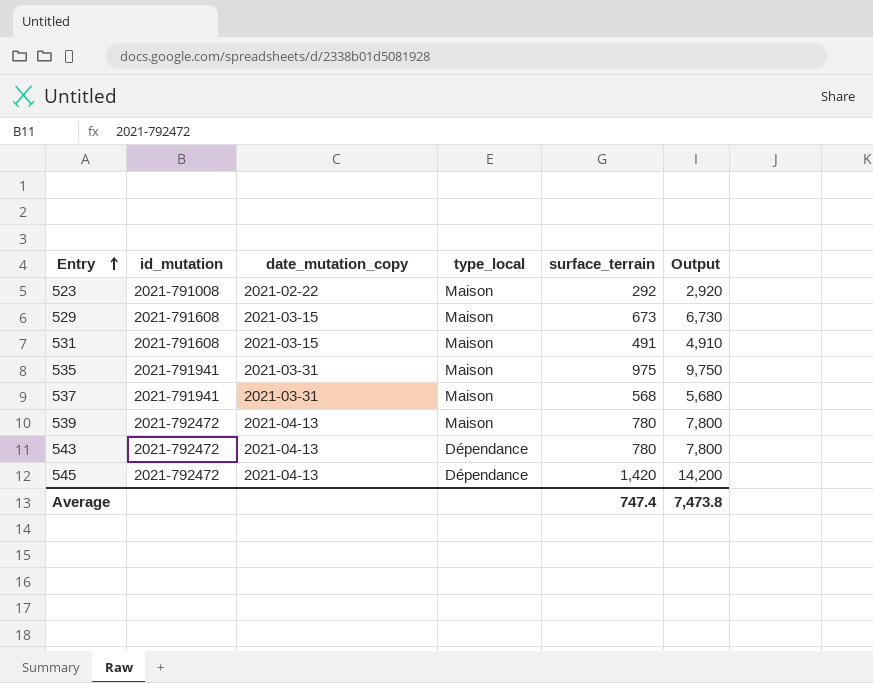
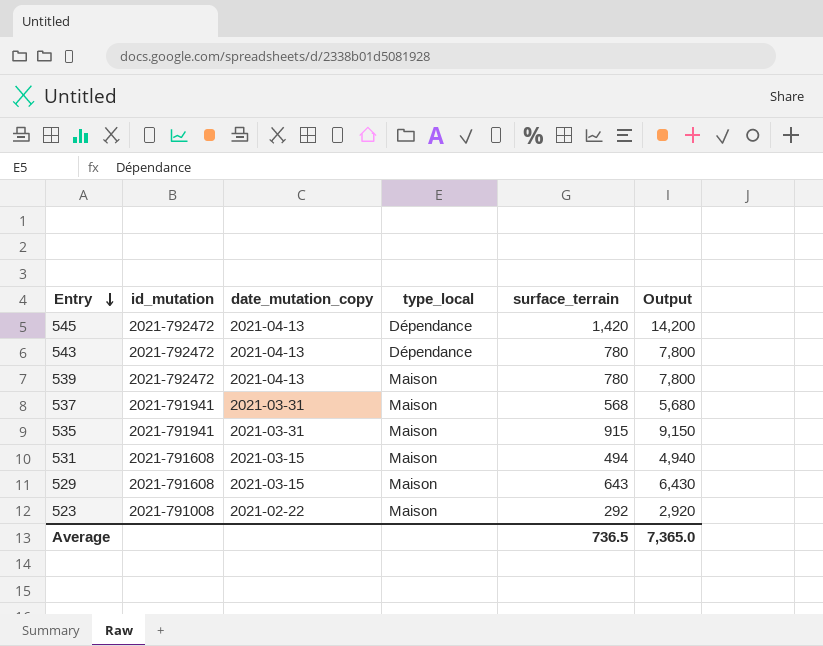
row order: Entry ascending -> Entry descending
535 | surface_terrain: 975 -> 915
535 | Output: 9,750 -> 9,150
531 | surface_terrain: 491 -> 494
531 | Output: 4,910 -> 4,940
529 | surface_terrain: 673 -> 643
529 | Output: 6,730 -> 6,430
Average | surface_terrain: 747.4 -> 736.5
Average | Output: 7,473.8 -> 7,365.0

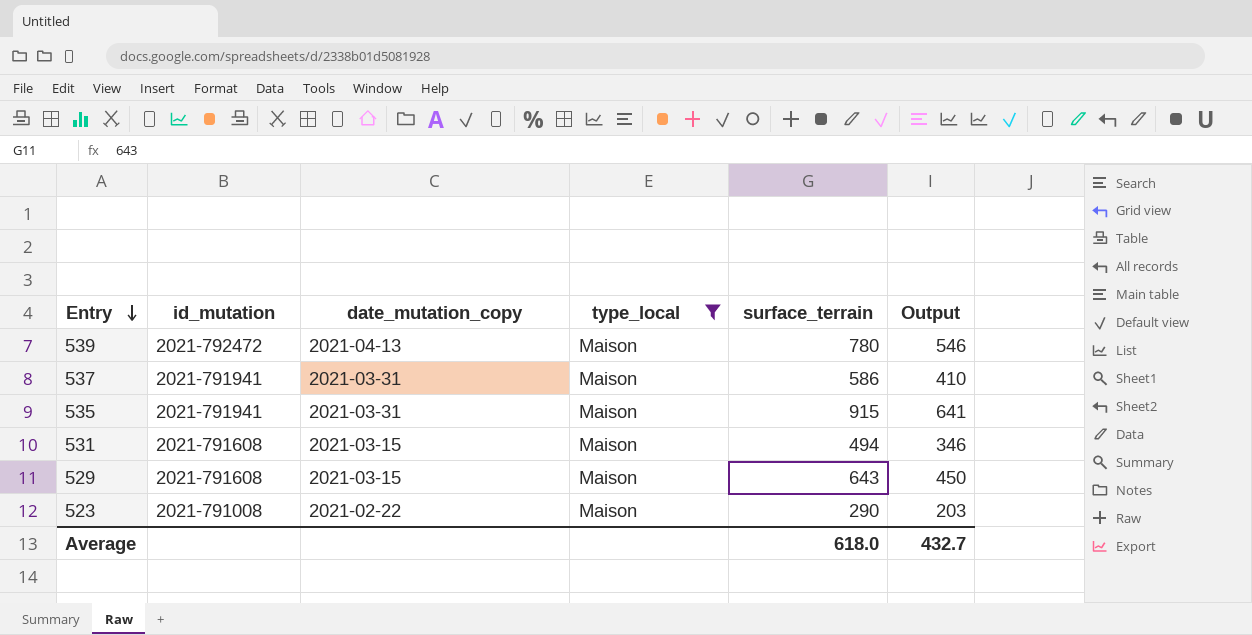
filter: none -> type_local = Maison
column Output | formula: [surface_terrain] * 10 -> [surface_terrain] * 0.7
537 | surface_terrain: 568 -> 586
523 | surface_terrain: 292 -> 290
Average | surface_terrain: 736.5 -> 618.0
Average | Output: 7,365.0 -> 432.7

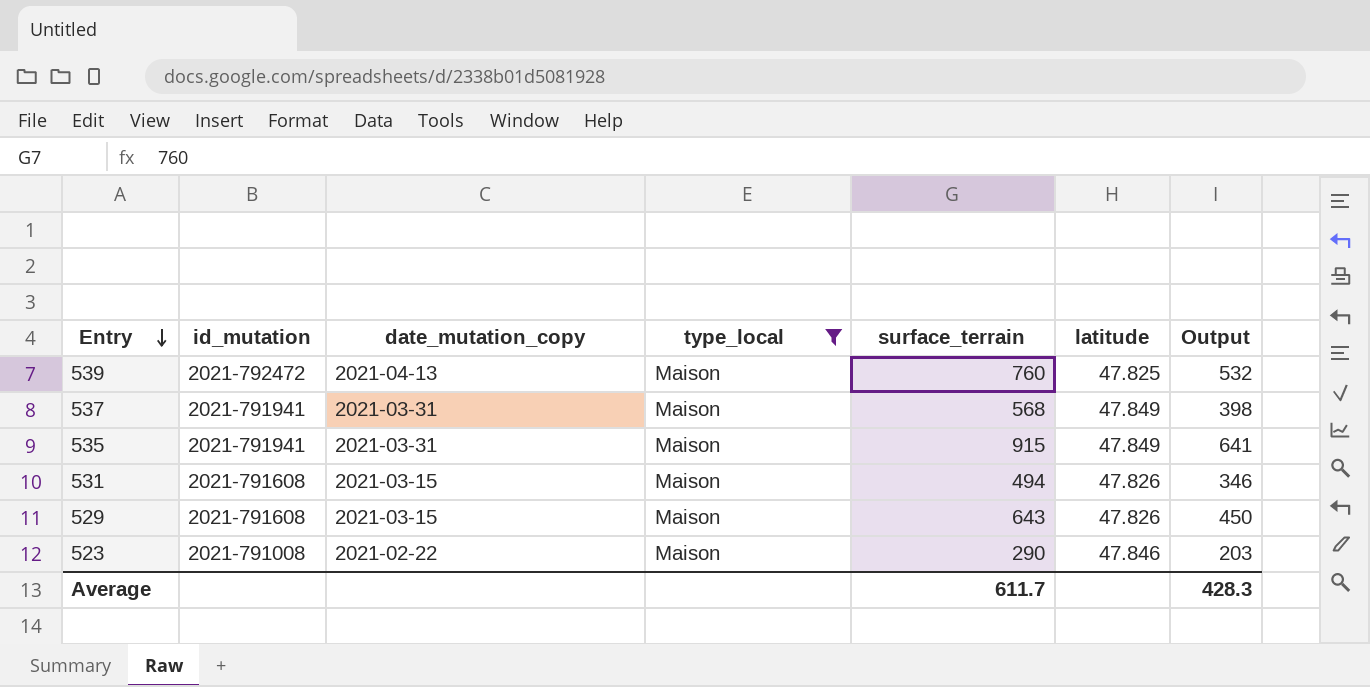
column latitude | position: none -> 6
539 | surface_terrain: 780 -> 760
539 | Output: 546 -> 532
537 | surface_terrain: 586 -> 568
537 | Output: 410 -> 398
Average | surface_terrain: 618.0 -> 611.7
Average | Output: 432.7 -> 428.3

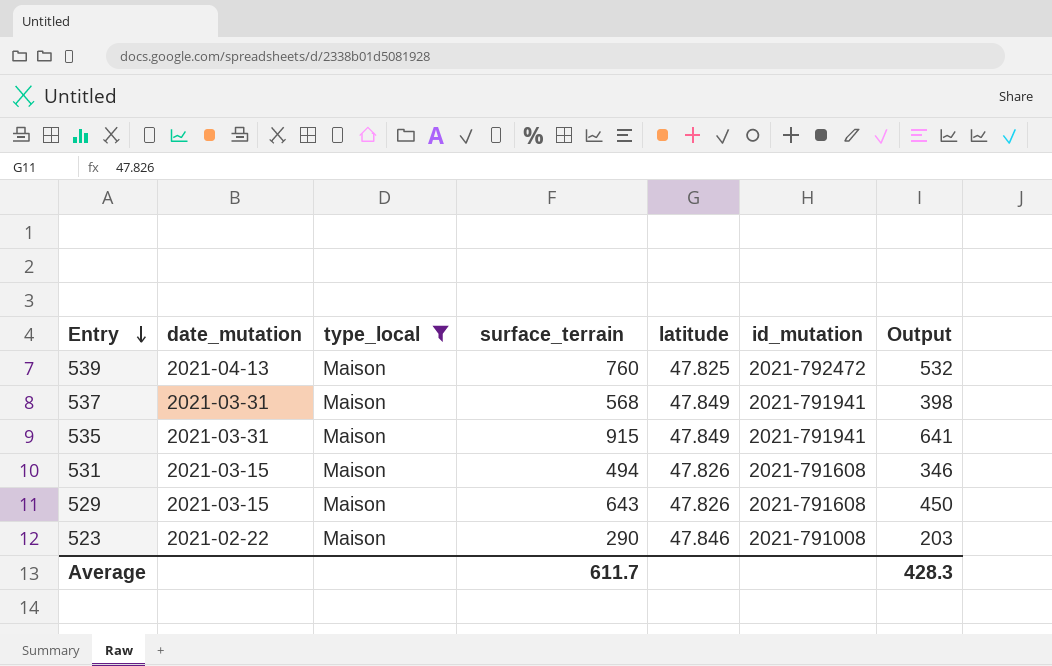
column name: date_mutation_copy -> date_mutation
column id_mutation | position: 2 -> 6

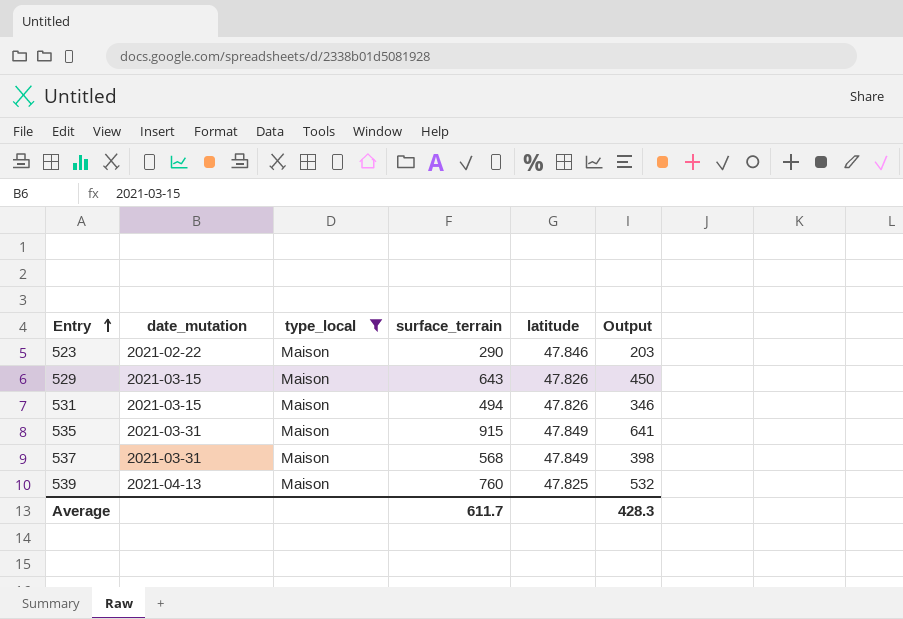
row order: Entry descending -> Entry ascending
column id_mutation | position: 6 -> none

